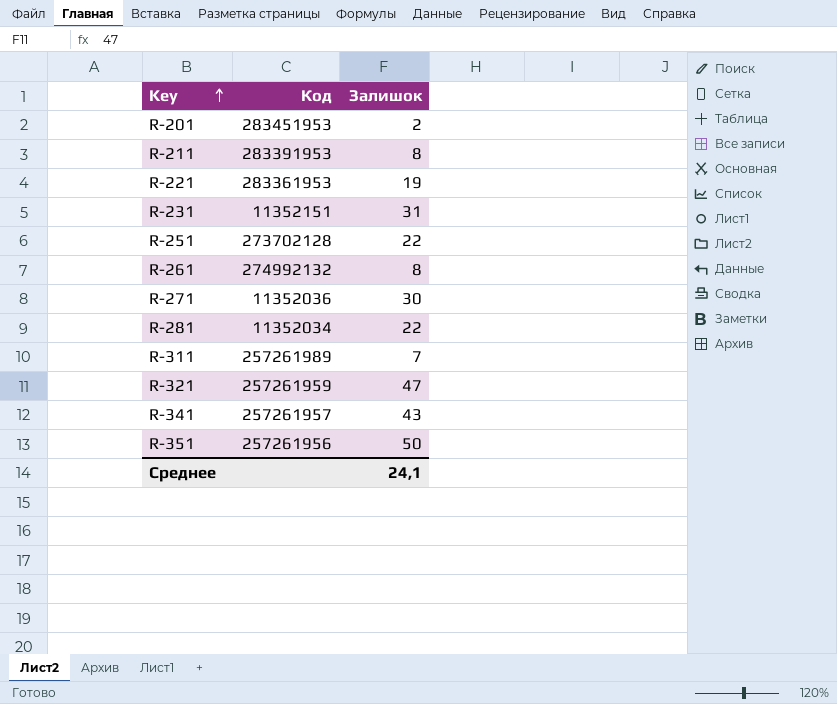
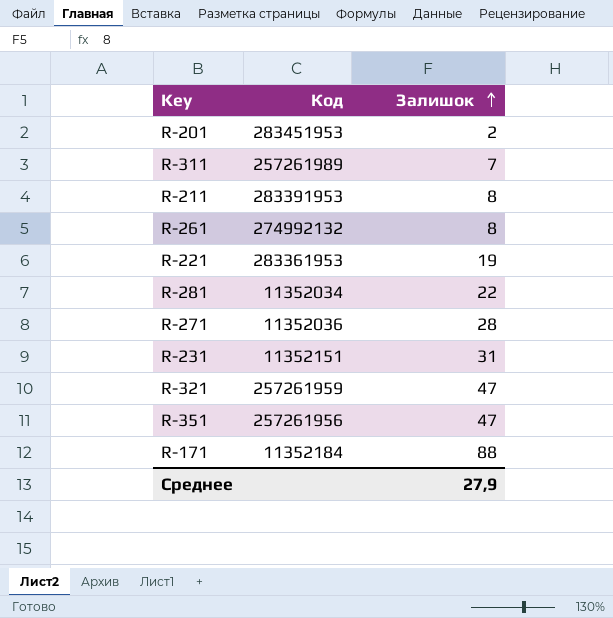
row order: Key ascending -> Залишок ascending
row R-251: 273702128 | 22 -> none
row R-341: 257261957 | 43 -> none
R-271 | Залишок: 30 -> 28
R-351 | Залишок: 50 -> 47
row R-171: none -> 11352184 | 88
Среднее | Залишок: 24,1 -> 27,9

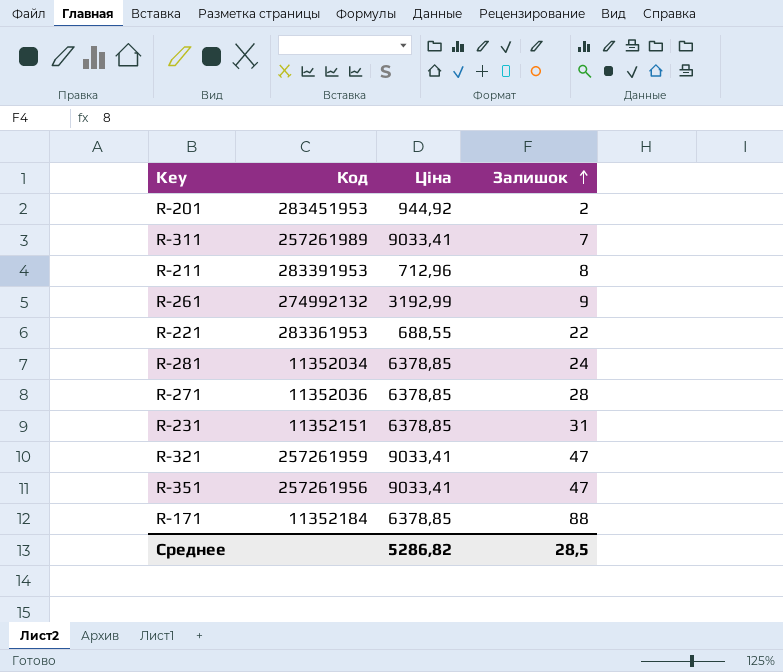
column Ціна | position: none -> 3
R-261 | Залишок: 8 -> 9
R-221 | Залишок: 19 -> 22
R-281 | Залишок: 22 -> 24
Среднее | Залишок: 27,9 -> 28,5

